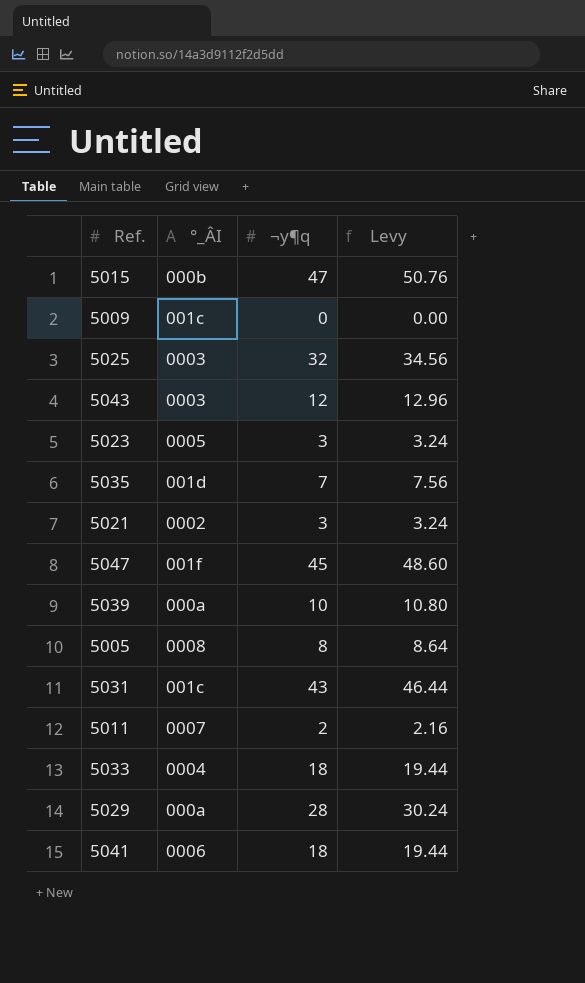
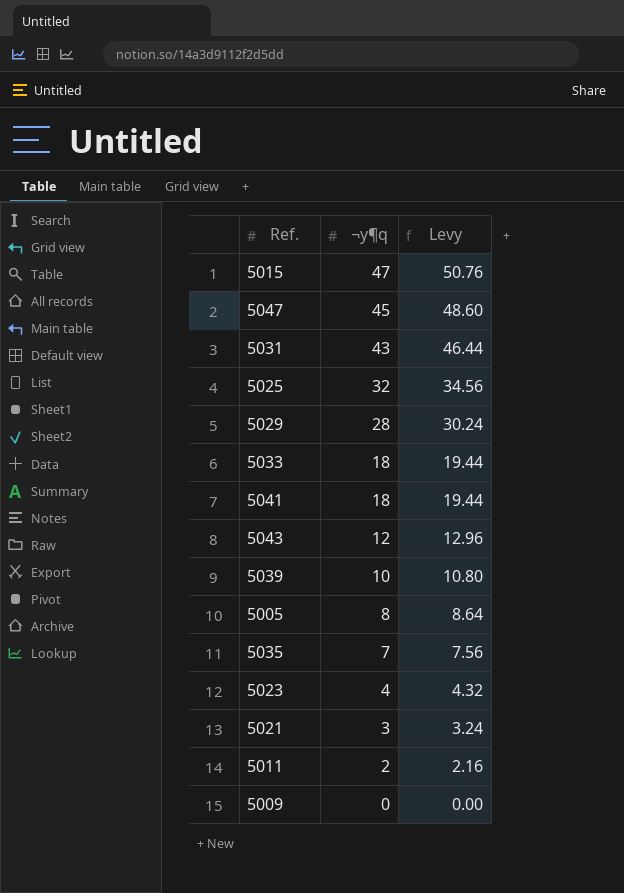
row order: none -> ¬y¶q descending
column °_ÂI | position: 2 -> none
5023 | ¬y¶q: 3 -> 4
5023 | Levy: 3.24 -> 4.32

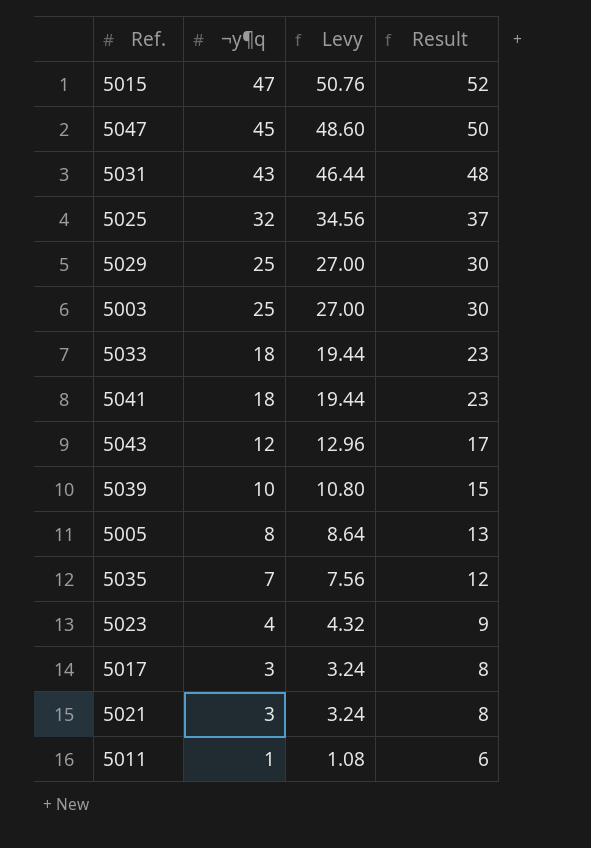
column Result | formula: none -> [¬y¶q] + 5
row 5009: 0 | 0.00 -> none
5029 | ¬y¶q: 28 -> 25
5029 | Levy: 30.24 -> 27.00
row 5003: none -> 25 | 27.00 | 30
row 5017: none -> 3 | 3.24 | 8
5011 | ¬y¶q: 2 -> 1
5011 | Levy: 2.16 -> 1.08

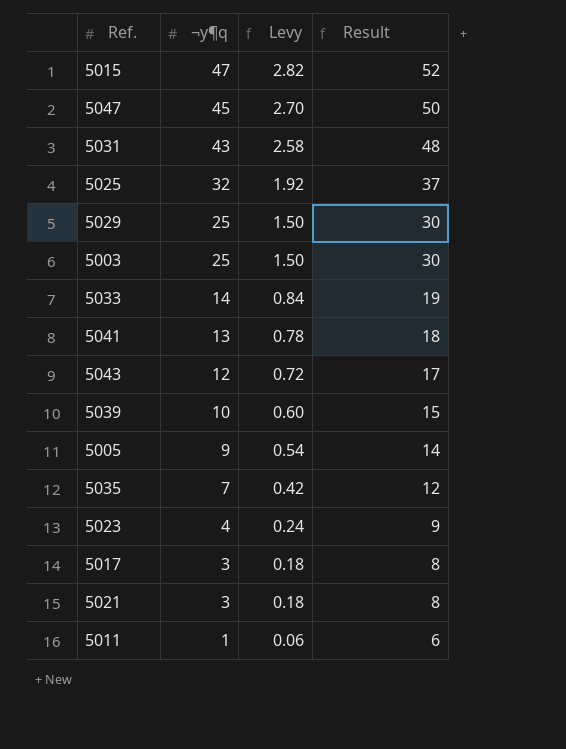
column Levy | formula: [¬y¶q] * 1.08 -> [¬y¶q] * 0.06
5033 | ¬y¶q: 18 -> 14
5033 | Result: 23 -> 19
5041 | ¬y¶q: 18 -> 13
5041 | Result: 23 -> 18
5005 | ¬y¶q: 8 -> 9
5005 | Result: 13 -> 14

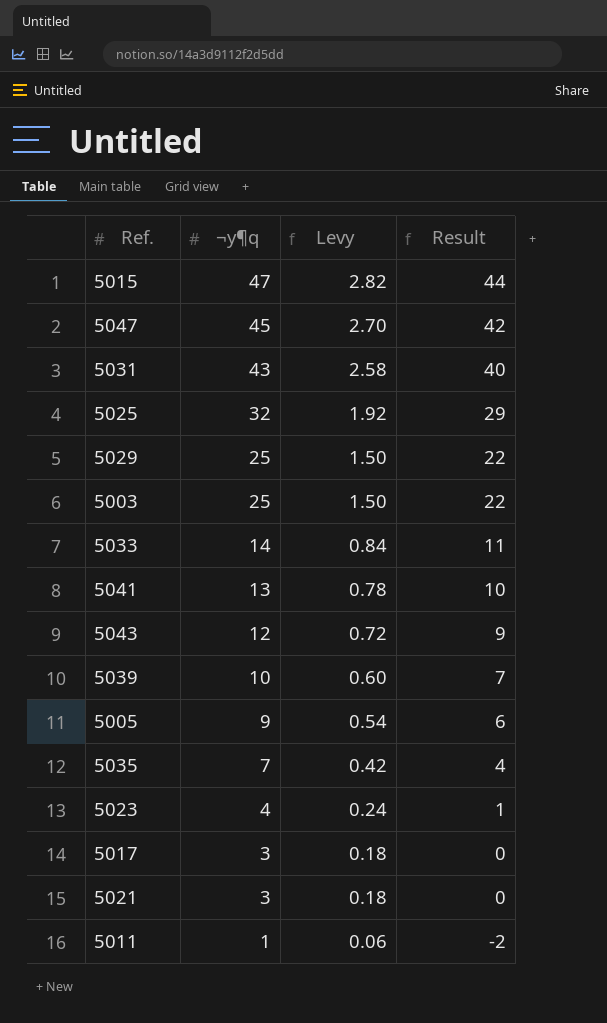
column Result | formula: [¬y¶q] + 5 -> [¬y¶q] - 3

